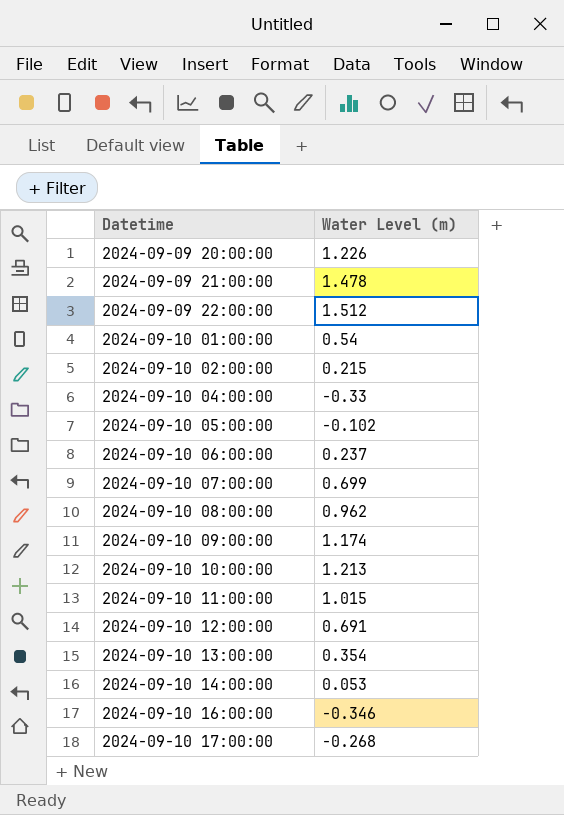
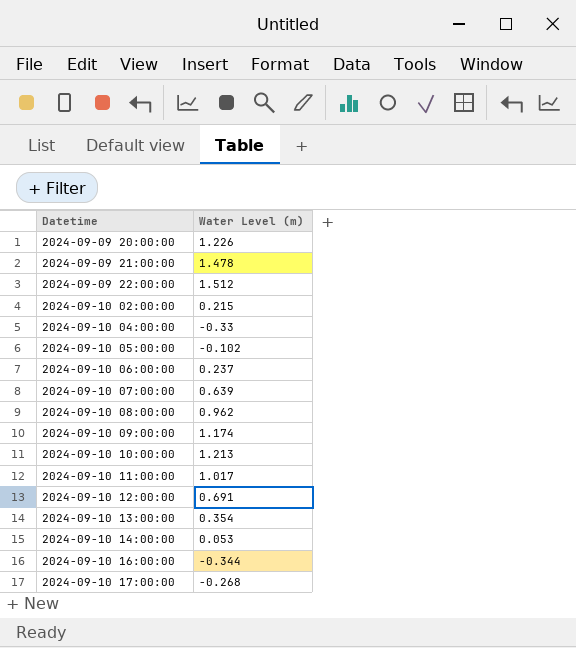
row 2024-09-10 01:00:00: 0.54 -> none
2024-09-10 07:00:00 | Water Level (m): 0.699 -> 0.639
2024-09-10 11:00:00 | Water Level (m): 1.015 -> 1.017
2024-09-10 16:00:00 | Water Level (m): -0.346 -> -0.344

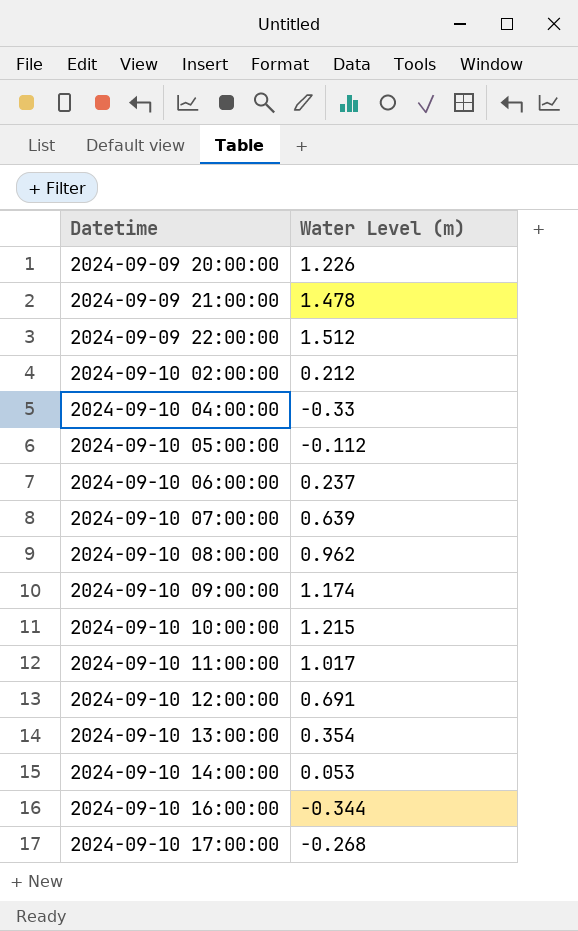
2024-09-10 02:00:00 | Water Level (m): 0.215 -> 0.212
2024-09-10 05:00:00 | Water Level (m): -0.102 -> -0.112
2024-09-10 10:00:00 | Water Level (m): 1.213 -> 1.215

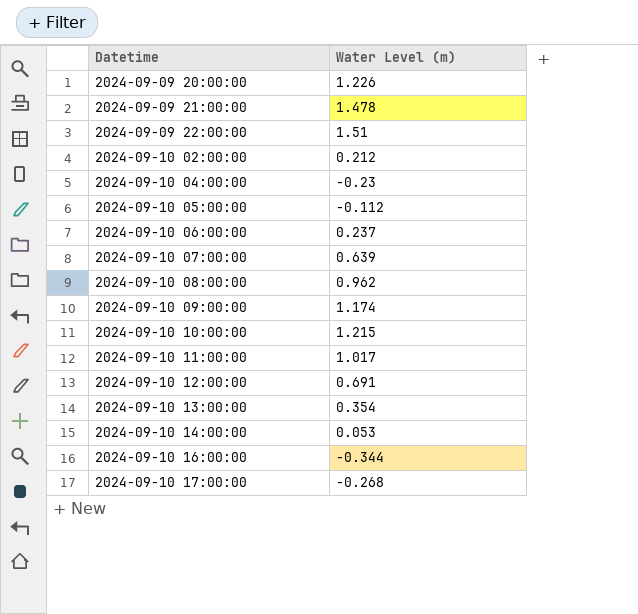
2024-09-09 22:00:00 | Water Level (m): 1.512 -> 1.51
2024-09-10 04:00:00 | Water Level (m): -0.33 -> -0.23

